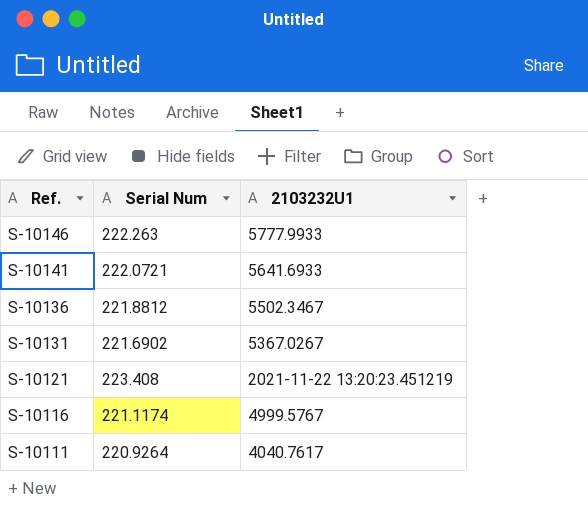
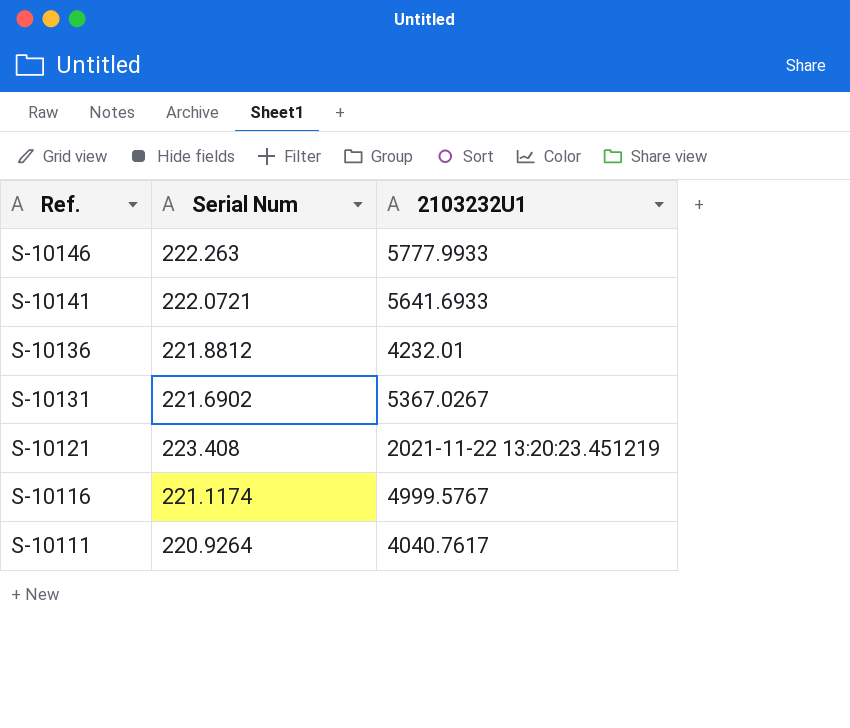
S-10136 | 2103232U1: 5502.3467 -> 4232.01

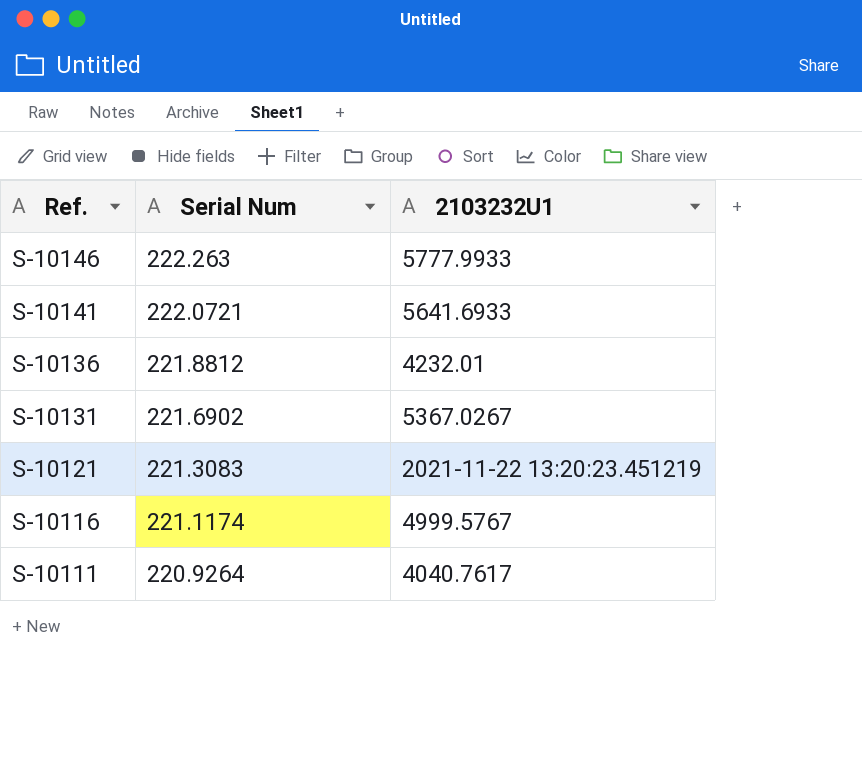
S-10121 | Serial Num: 223.408 -> 221.3083

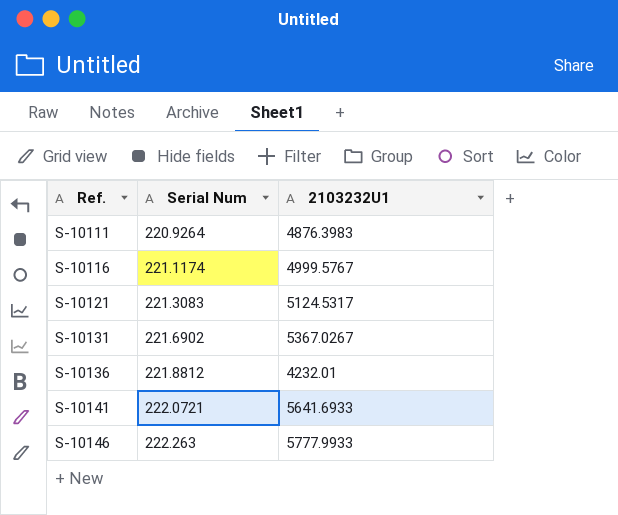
row order: Ref. descending -> Ref. ascending
S-10111 | 2103232U1: 4040.7617 -> 4876.3983
S-10121 | 2103232U1: 2021-11-22 13:20:23.451219 -> 5124.5317

